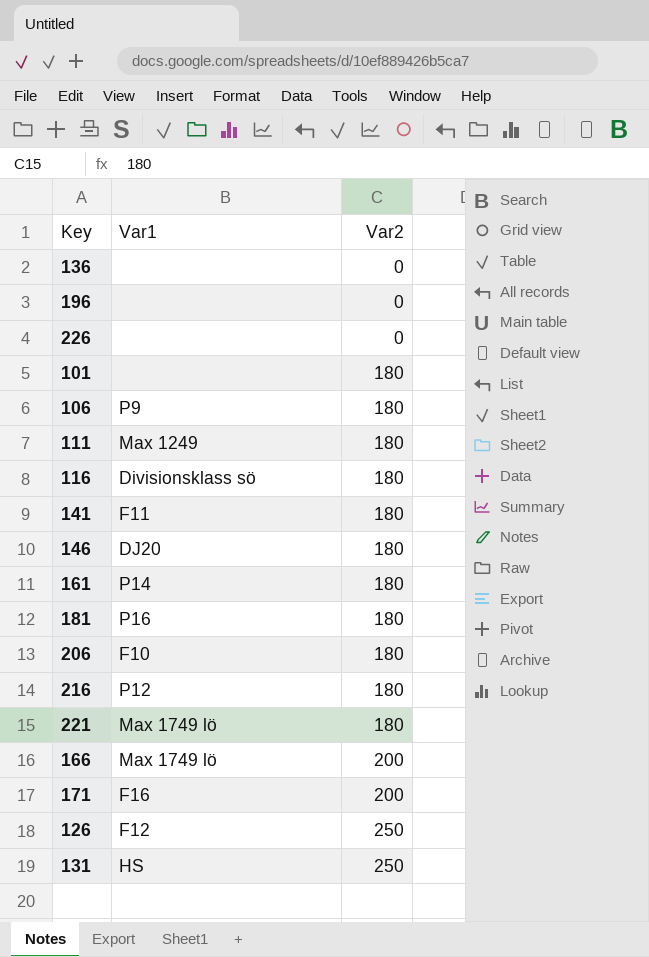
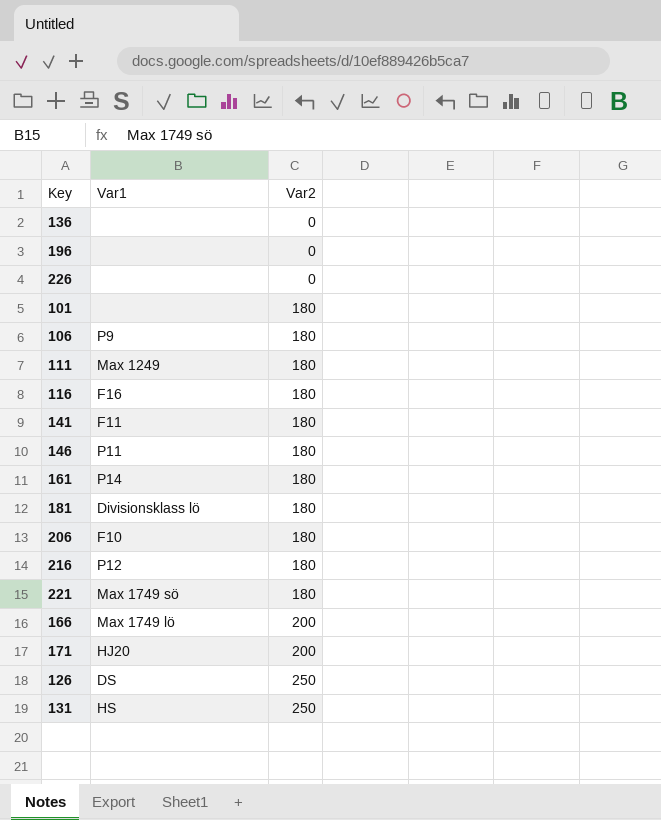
116 | Var1: Divisionsklass sö -> F16
146 | Var1: DJ20 -> P11
181 | Var1: P16 -> Divisionsklass lö
221 | Var1: Max 1749 lö -> Max 1749 sö
171 | Var1: F16 -> HJ20
126 | Var1: F12 -> DS

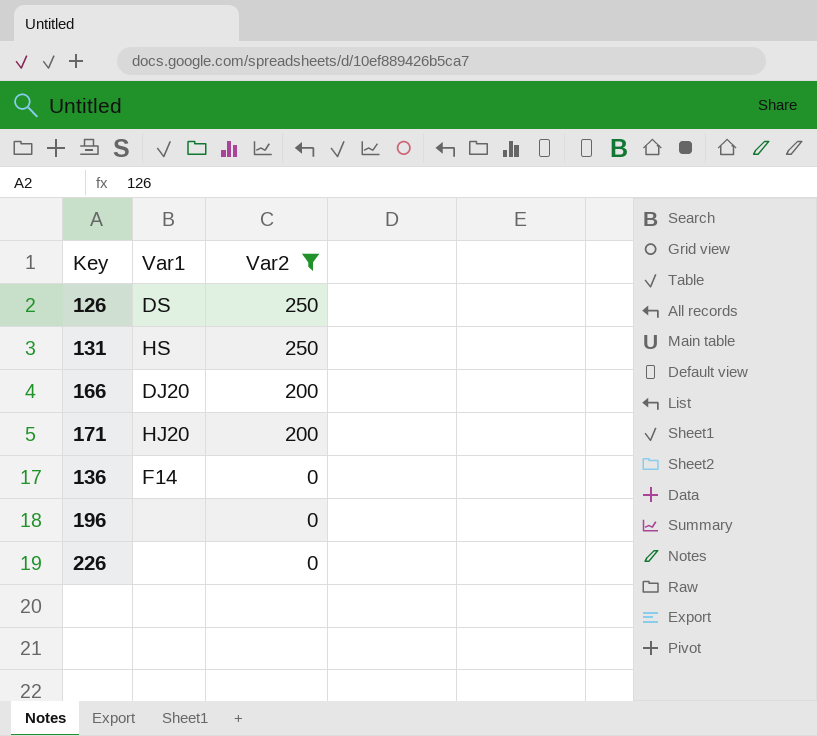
filter: none -> Var2 != 180
row order: Var2 ascending -> Var2 descending
166 | Var1: Max 1749 lö -> DJ20
136 | Var1: none -> F14

